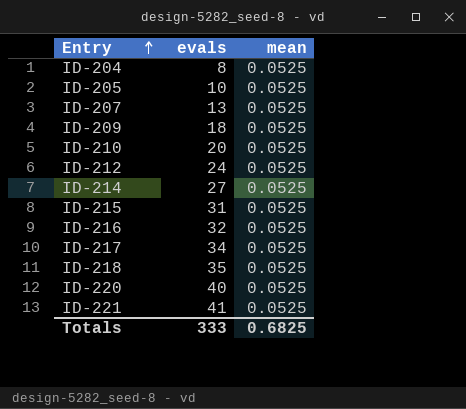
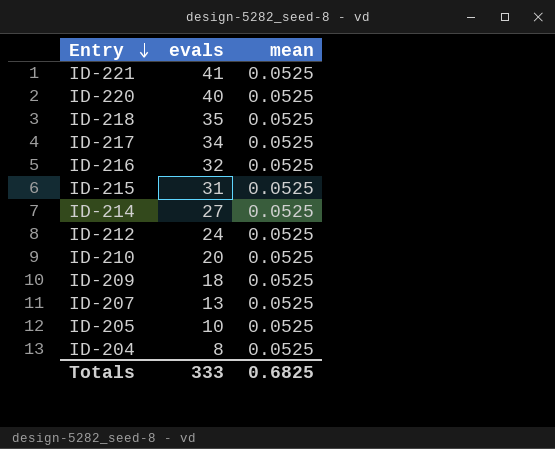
row order: Entry ascending -> Entry descending

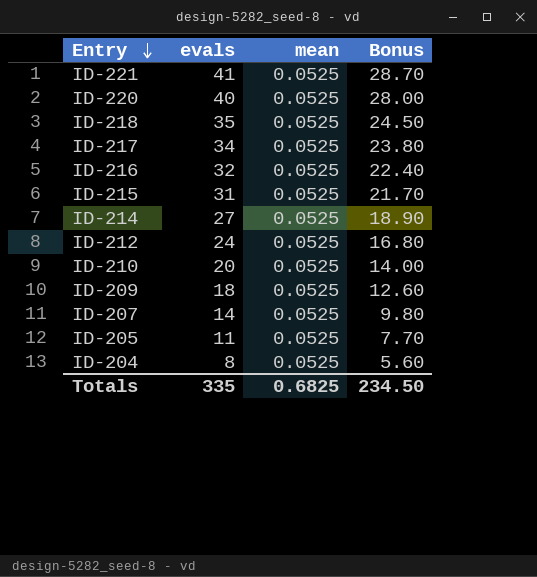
column Bonus | formula: none -> [evals] * 0.7
ID-207 | evals: 13 -> 14
ID-205 | evals: 10 -> 11
Totals | evals: 333 -> 335

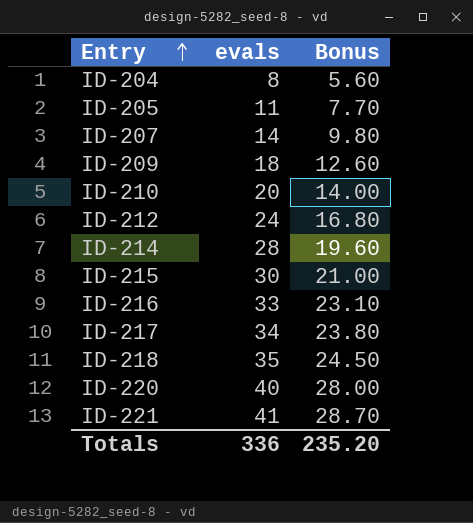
row order: Entry descending -> Entry ascending
column mean | position: 3 -> none
ID-214 | evals: 27 -> 28
ID-214 | Bonus: 18.90 -> 19.60
ID-215 | evals: 31 -> 30
ID-215 | Bonus: 21.70 -> 21.00
ID-216 | evals: 32 -> 33
ID-216 | Bonus: 22.40 -> 23.10
Totals | evals: 335 -> 336
Totals | Bonus: 234.50 -> 235.20

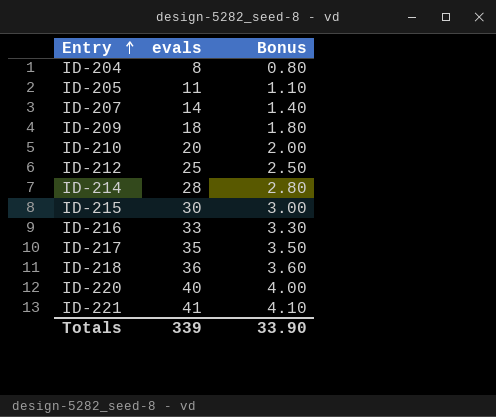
column Bonus | formula: [evals] * 0.7 -> [evals] * 0.1
ID-212 | evals: 24 -> 25
ID-217 | evals: 34 -> 35
ID-218 | evals: 35 -> 36
Totals | evals: 336 -> 339
Totals | Bonus: 235.20 -> 33.90

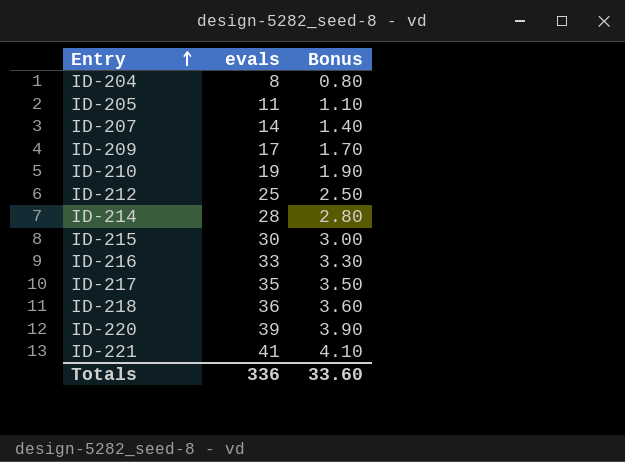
ID-209 | evals: 18 -> 17
ID-209 | Bonus: 1.80 -> 1.70
ID-210 | evals: 20 -> 19
ID-210 | Bonus: 2.00 -> 1.90
ID-220 | evals: 40 -> 39
ID-220 | Bonus: 4.00 -> 3.90
Totals | evals: 339 -> 336
Totals | Bonus: 33.90 -> 33.60

